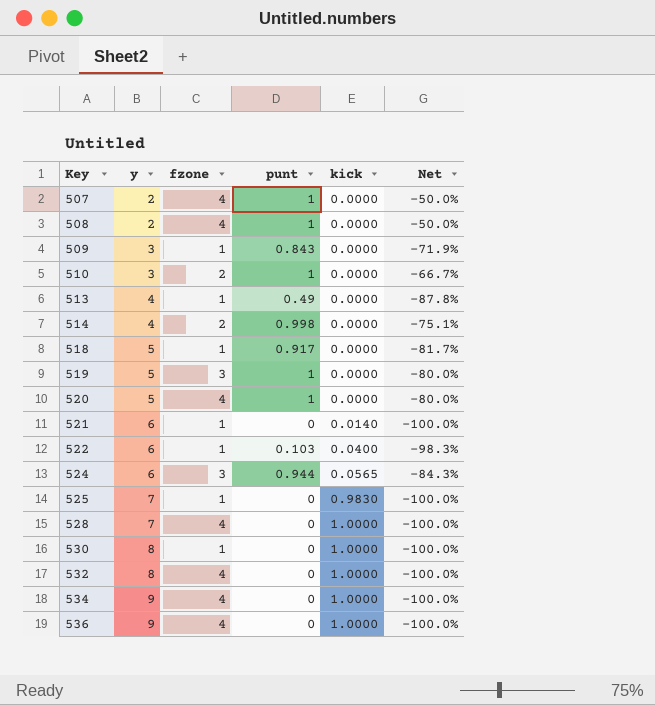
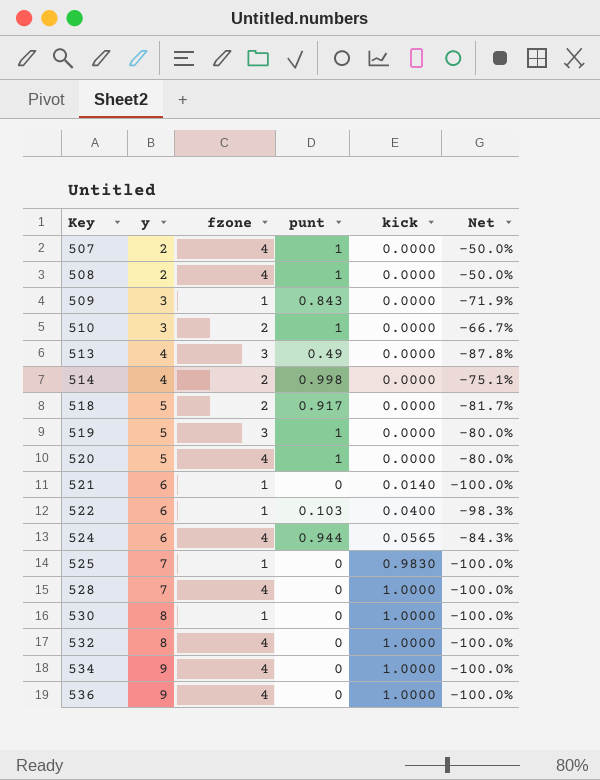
513 | fzone: 1 -> 3
518 | fzone: 1 -> 2
524 | fzone: 3 -> 4

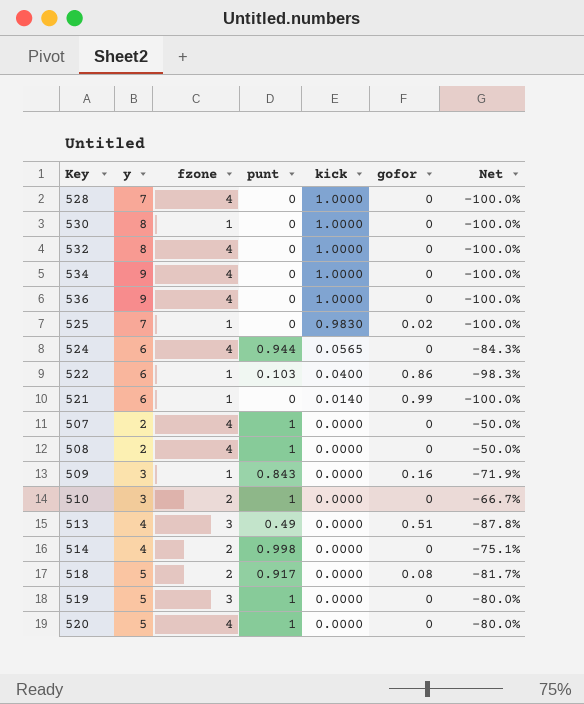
row order: Key ascending -> kick descending
column gofor | position: none -> 6

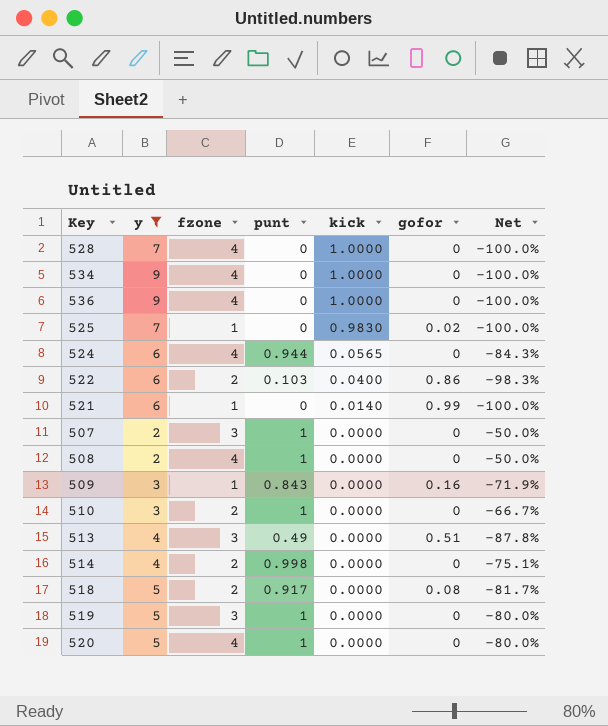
filter: none -> y != 8
522 | fzone: 1 -> 2
507 | fzone: 4 -> 3

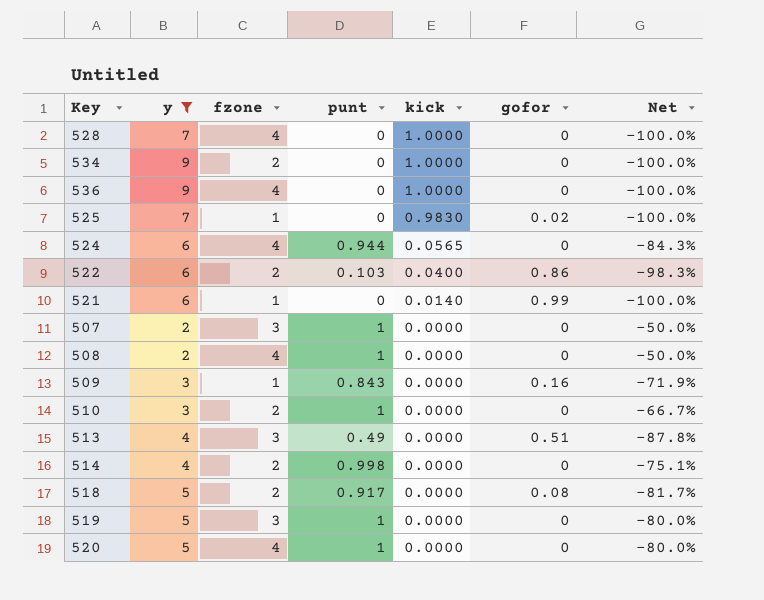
534 | fzone: 4 -> 2

